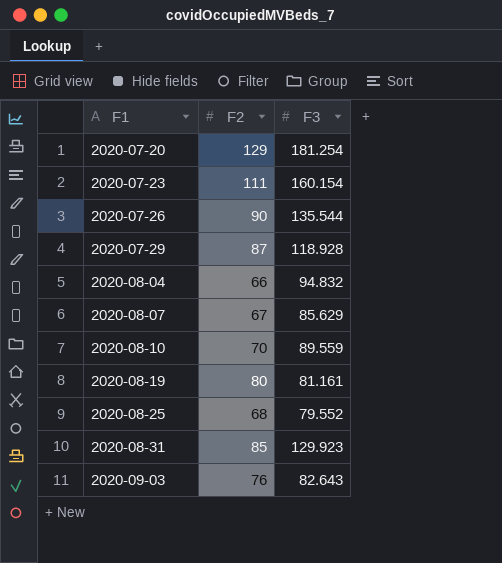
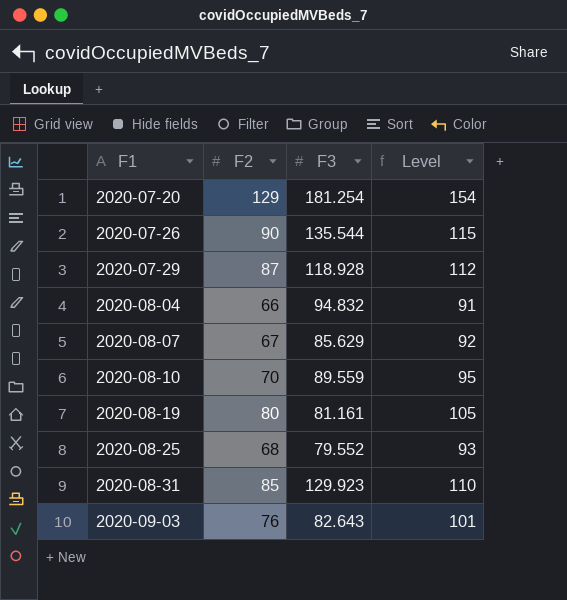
column Level | formula: none -> [F2] + 25
row 2020-07-23: 111 | 160.154 -> none

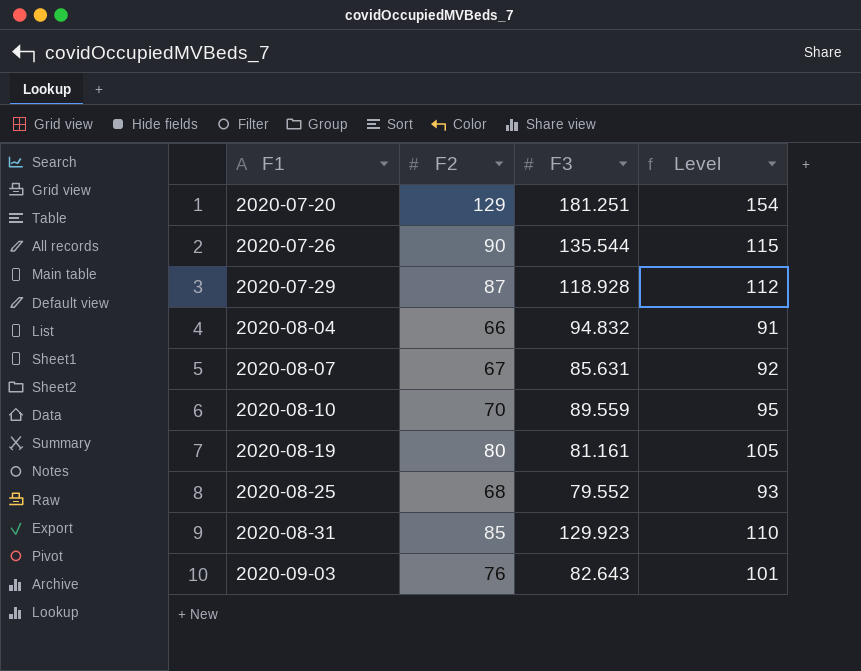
2020-07-20 | F3: 181.254 -> 181.251
2020-08-07 | F3: 85.629 -> 85.631

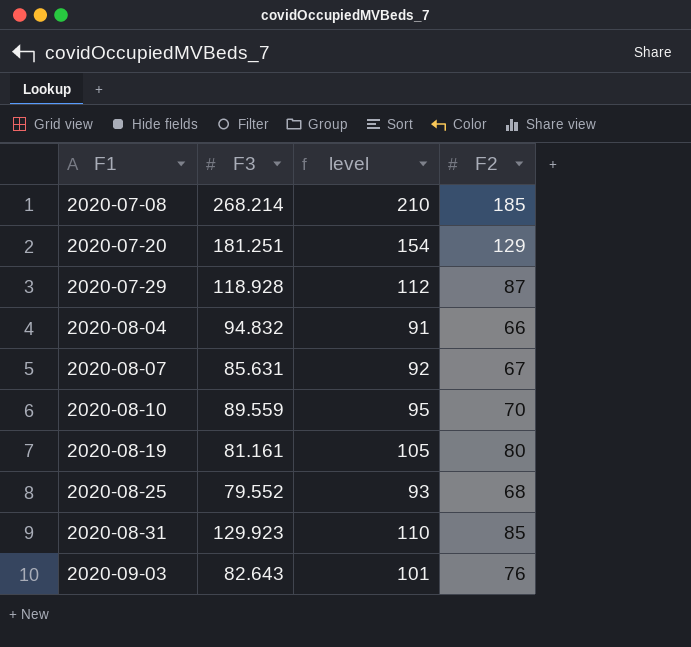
column name: Level -> level
column F2 | position: 2 -> 4
row 2020-07-26: 90 | 135.544 | 115 -> none
row 2020-07-08: none -> 268.214 | 210 | 185

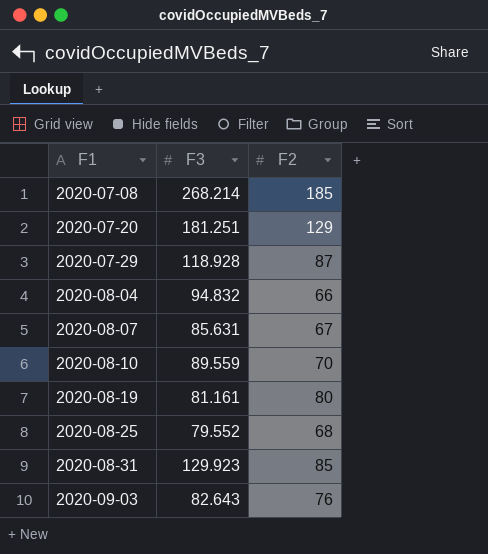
column level | formula: [F2] + 25 -> none

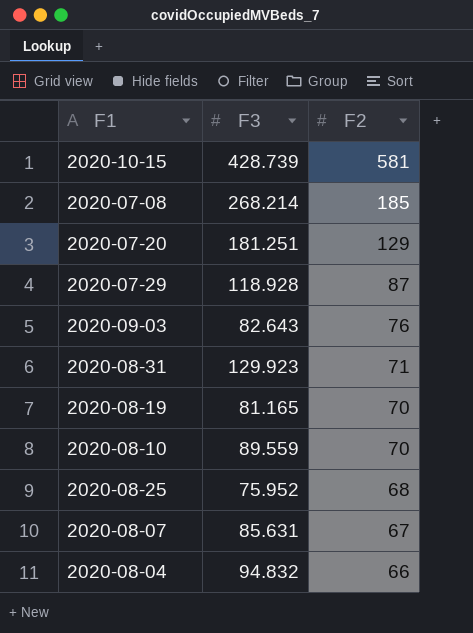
row order: F1 ascending -> F2 descending
row 2020-10-15: none -> 428.739 | 581
2020-08-31 | F2: 85 -> 71
2020-08-19 | F3: 81.161 -> 81.165
2020-08-19 | F2: 80 -> 70
2020-08-25 | F3: 79.552 -> 75.952

